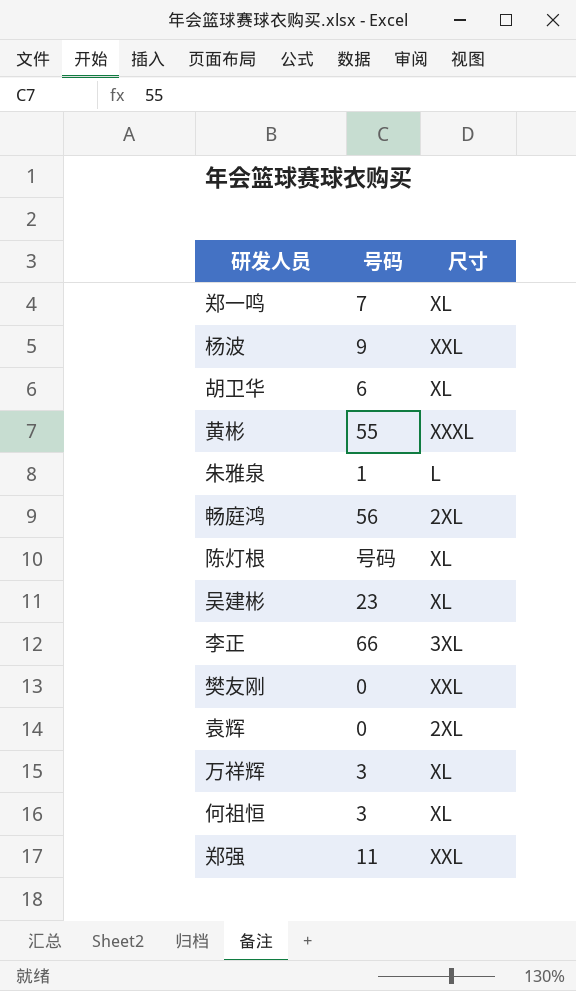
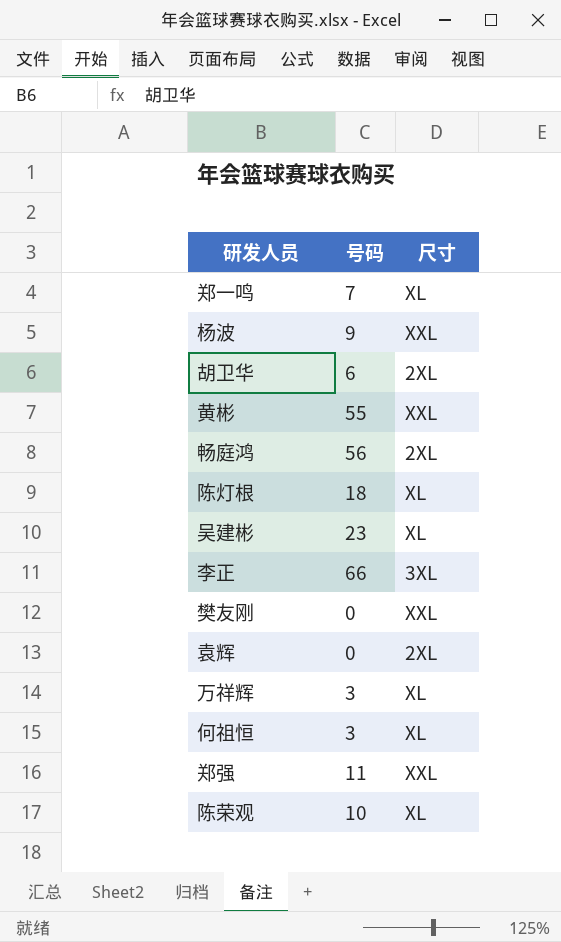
row 朱雅泉: 1 | L -> none
胡卫华 | 尺寸: XL -> 2XL
黄彬 | 尺寸: XXXL -> XXL
陈灯根 | 号码: 号码 -> 18
row 陈荣观: none -> 10 | XL

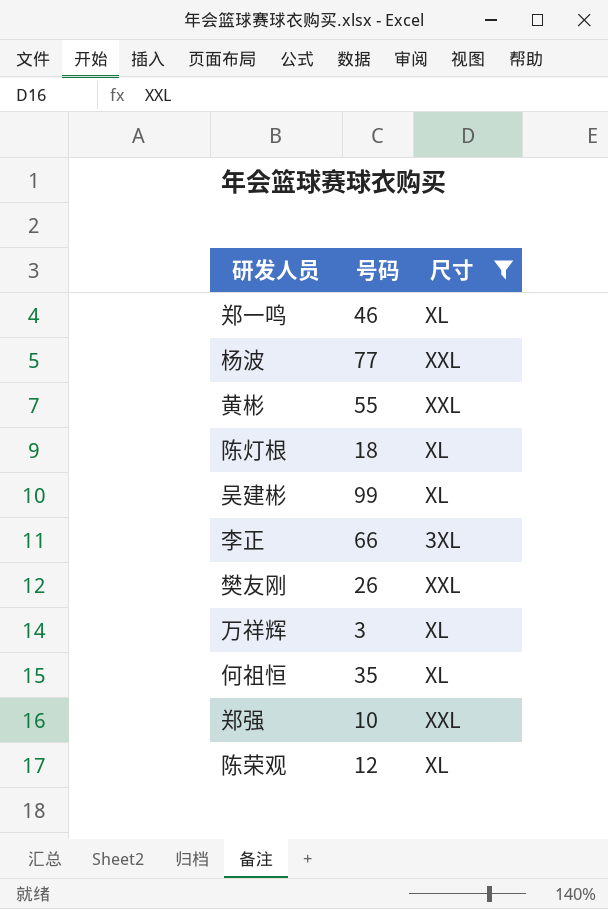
filter: none -> 尺寸 != 2XL
郑一鸣 | 号码: 7 -> 46
杨波 | 号码: 9 -> 77
吴建彬 | 号码: 23 -> 99
樊友刚 | 号码: 0 -> 26
何祖恒 | 号码: 3 -> 35
郑强 | 号码: 11 -> 10
陈荣观 | 号码: 10 -> 12

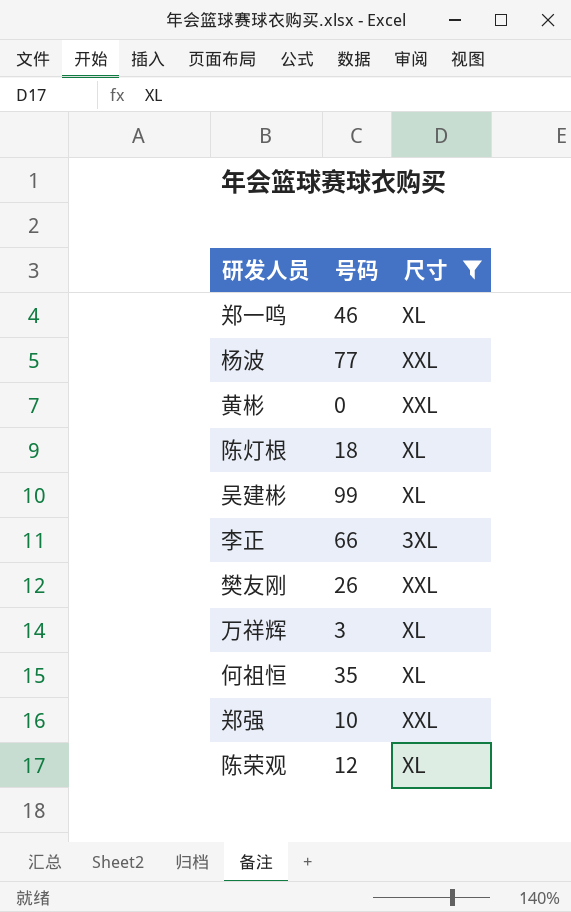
黄彬 | 号码: 55 -> 0

